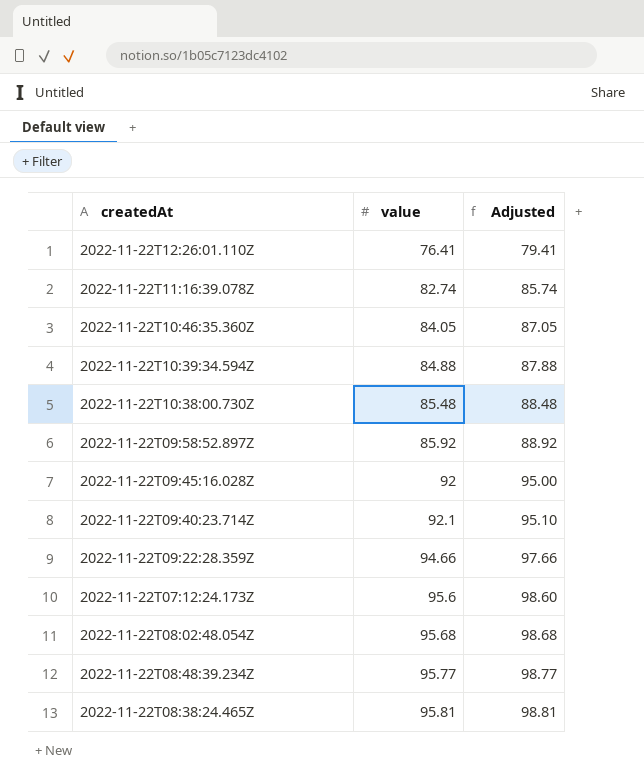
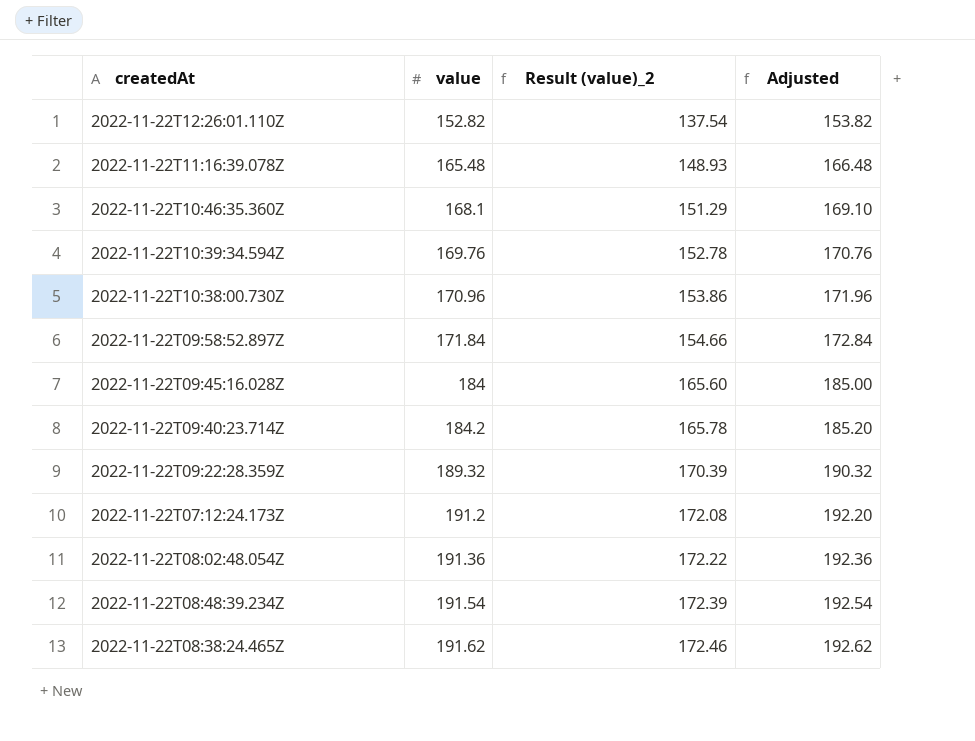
column Result (value)_2 | formula: none -> [value] * 0.9
column Adjusted | formula: [value] + 3 -> [value] + 1
2022-11-22T12:26:01.110Z | value: 76.41 -> 152.82
2022-11-22T11:16:39.078Z | value: 82.74 -> 165.48
2022-11-22T10:46:35.360Z | value: 84.05 -> 168.1
2022-11-22T10:39:34.594Z | value: 84.88 -> 169.76
2022-11-22T10:38:00.730Z | value: 85.48 -> 170.96
2022-11-22T09:58:52.897Z | value: 85.92 -> 171.84
2022-11-22T09:45:16.028Z | value: 92 -> 184
2022-11-22T09:40:23.714Z | value: 92.1 -> 184.2
2022-11-22T09:22:28.359Z | value: 94.66 -> 189.32
2022-11-22T07:12:24.173Z | value: 95.6 -> 191.2
2022-11-22T08:02:48.054Z | value: 95.68 -> 191.36
2022-11-22T08:48:39.234Z | value: 95.77 -> 191.54
2022-11-22T08:38:24.465Z | value: 95.81 -> 191.62

